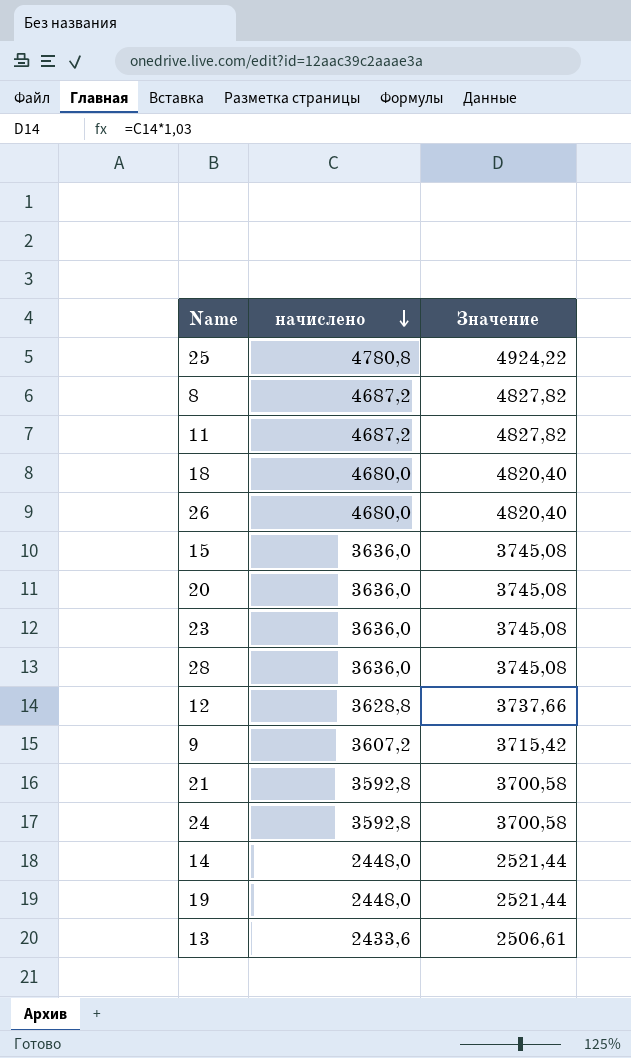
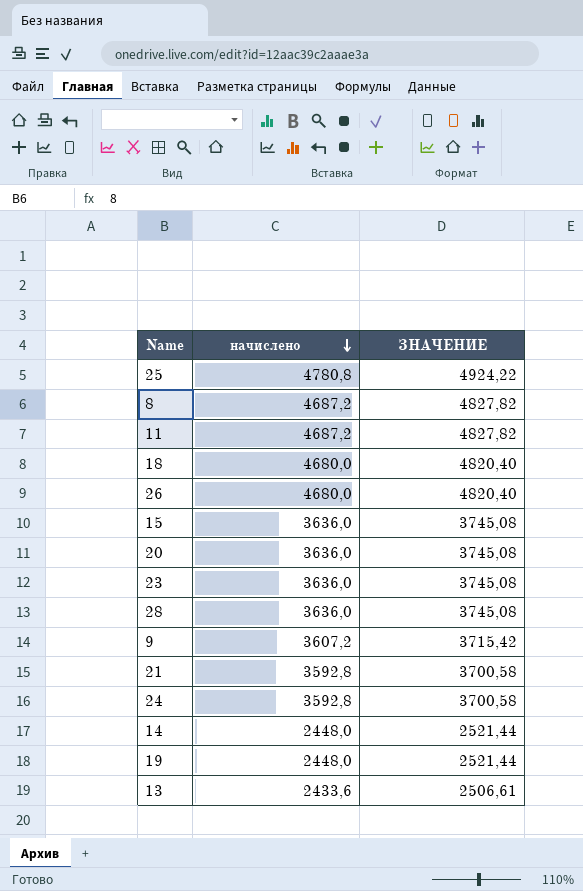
column name: Значение -> ЗНАЧЕНИЕ
row 12: 3628,8 | 3737,66 -> none

